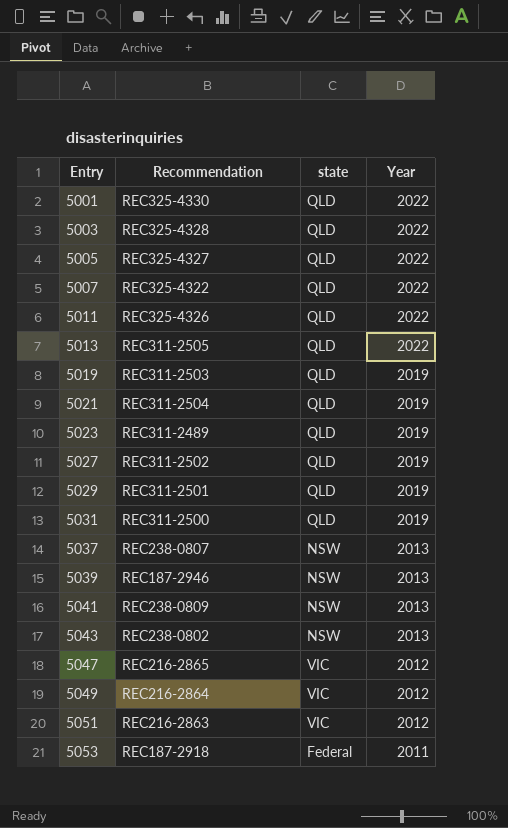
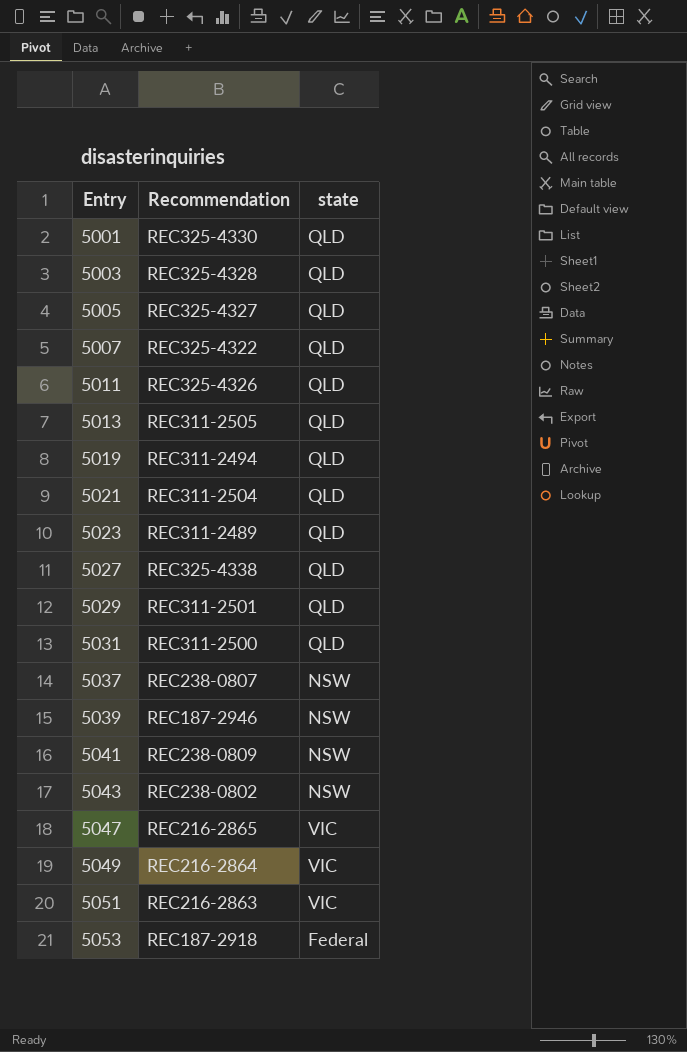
column Year | position: 4 -> none
5019 | Recommendation: REC311-2503 -> REC311-2494
5027 | Recommendation: REC311-2502 -> REC325-4338

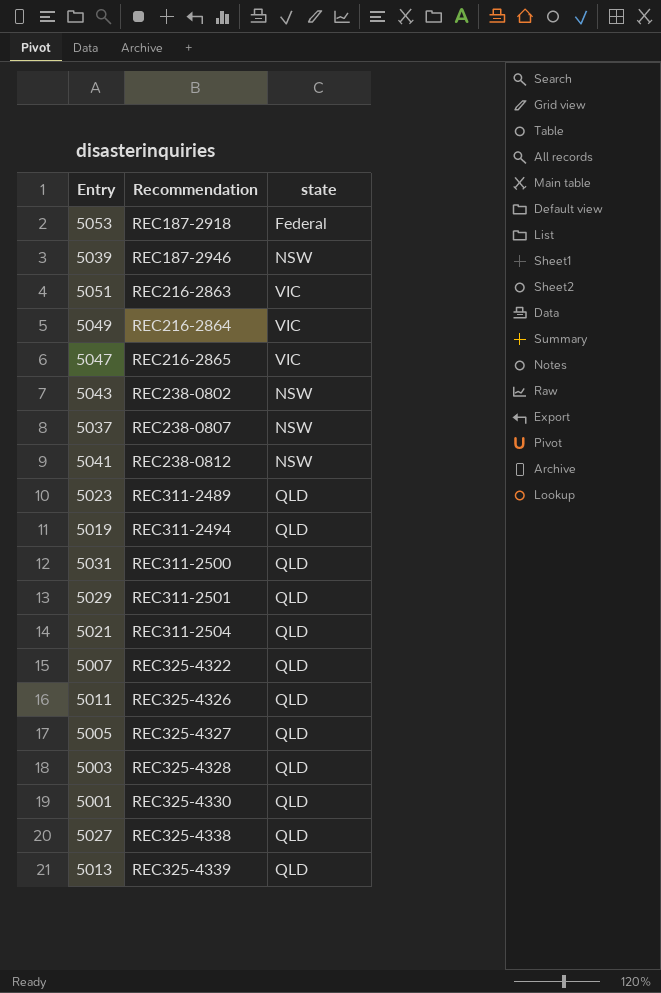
row order: Entry ascending -> Recommendation ascending
5041 | Recommendation: REC238-0809 -> REC238-0812
5013 | Recommendation: REC311-2505 -> REC325-4339

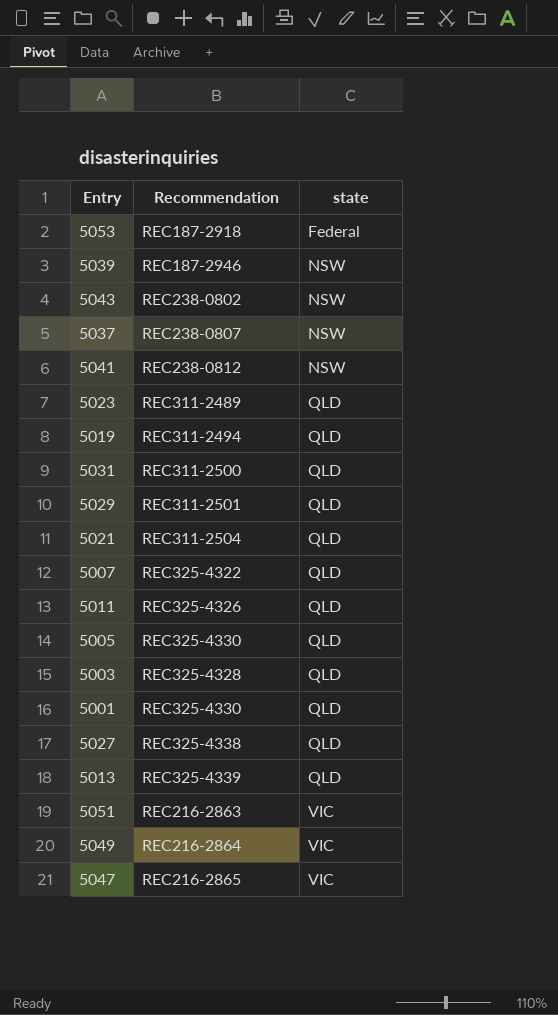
row order: Recommendation ascending -> state ascending
5005 | Recommendation: REC325-4327 -> REC325-4330

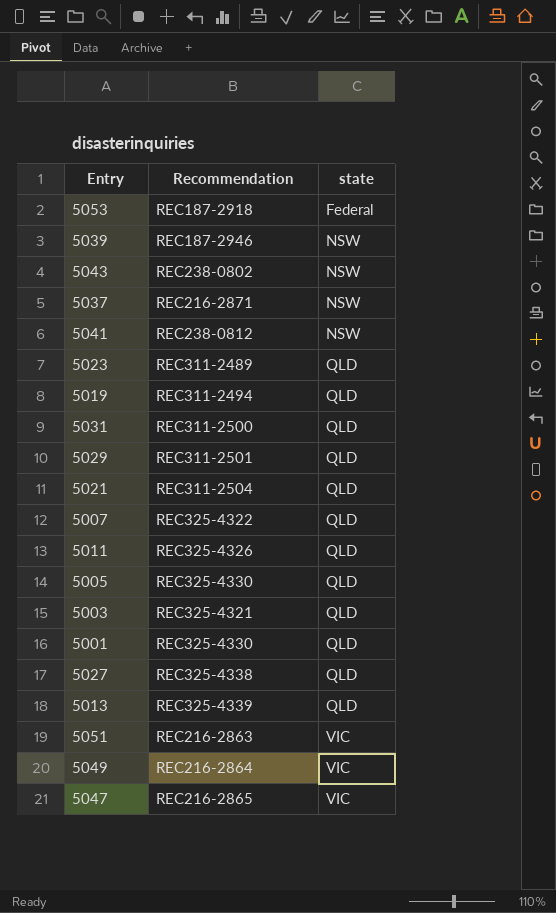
5037 | Recommendation: REC238-0807 -> REC216-2871
5003 | Recommendation: REC325-4328 -> REC325-4321

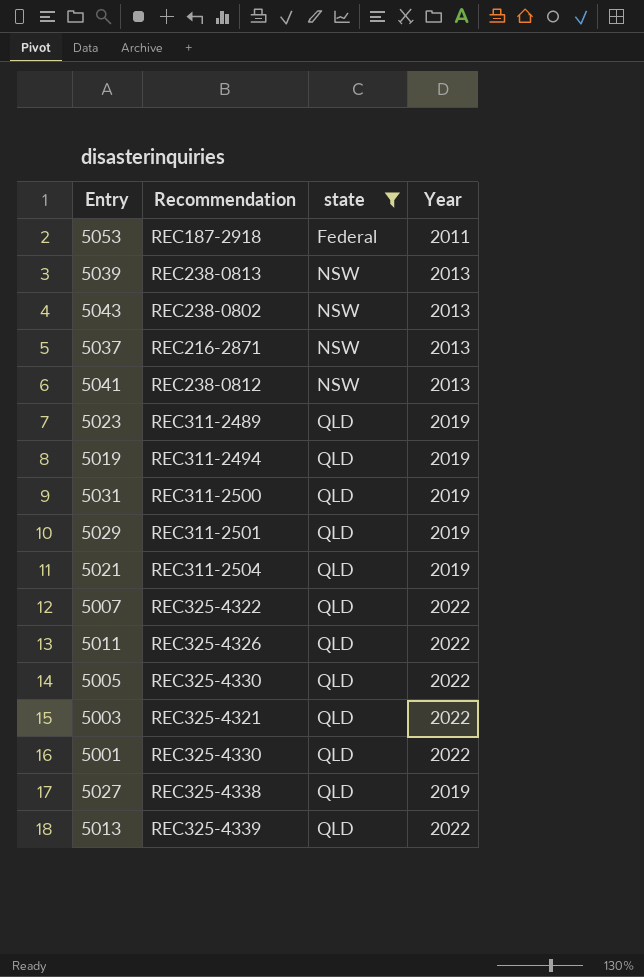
filter: none -> state != VIC
column Year | position: none -> 4
5039 | Recommendation: REC187-2946 -> REC238-0813

